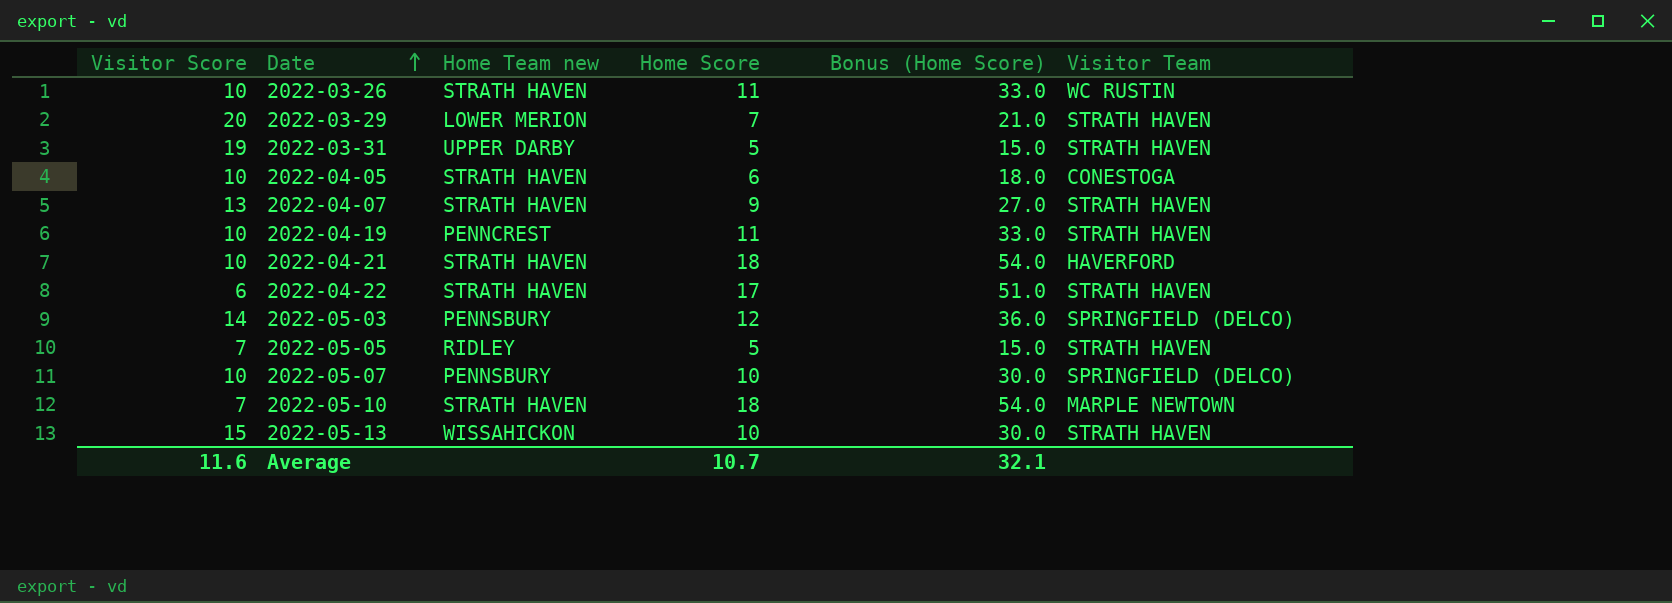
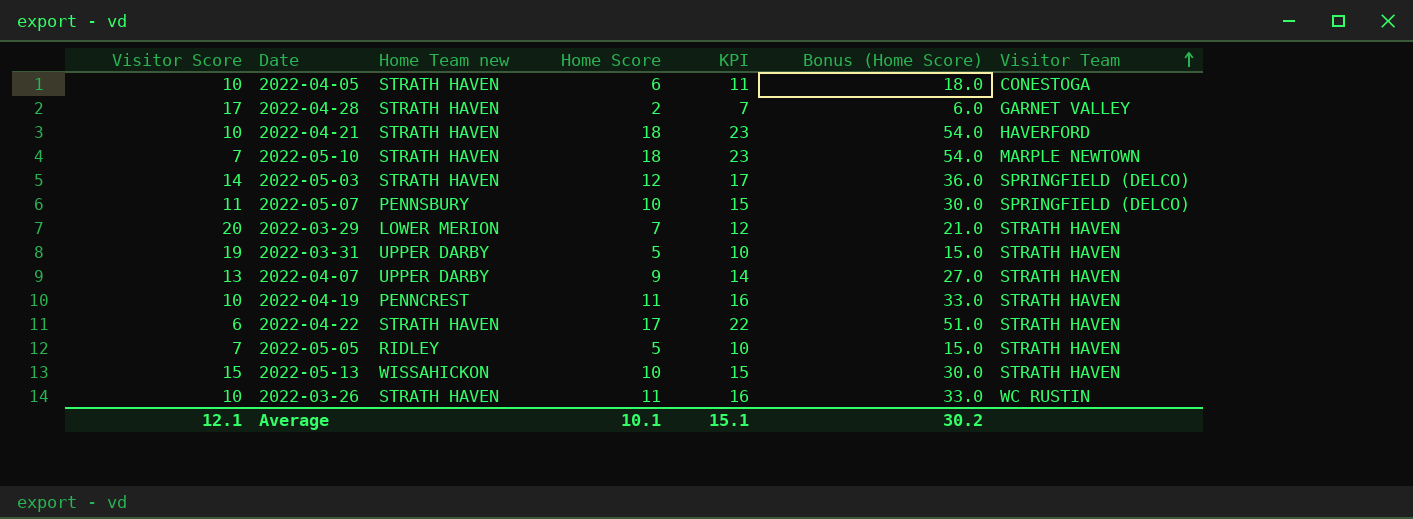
row order: Date ascending -> Visitor Team ascending
column KPI | formula: none -> [Home Score] + 5
row 2022-04-28: none -> 17 | STRATH HAVEN | 2 | 7 | 6.0 | GARNET VALLEY
2022-05-03 | Home Team new: PENNSBURY -> STRATH HAVEN
2022-05-07 | Visitor Score: 10 -> 11
2022-04-07 | Home Team new: STRATH HAVEN -> UPPER DARBY
Average | Visitor Score: 11.6 -> 12.1
Average | Home Score: 10.7 -> 10.1
Average | Bonus (Home Score): 32.1 -> 30.2

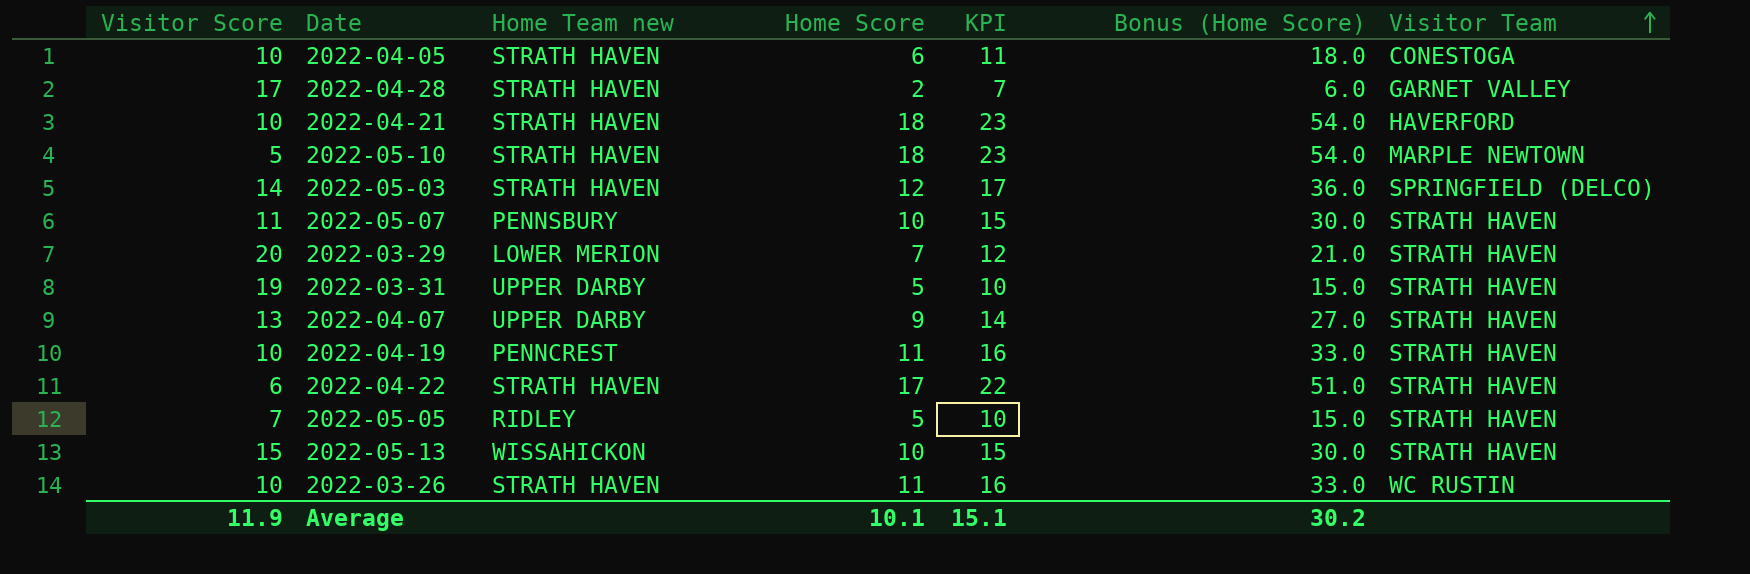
2022-05-10 | Visitor Score: 7 -> 5
2022-05-07 | Visitor Team: SPRINGFIELD (DELCO) -> STRATH HAVEN
Average | Visitor Score: 12.1 -> 11.9

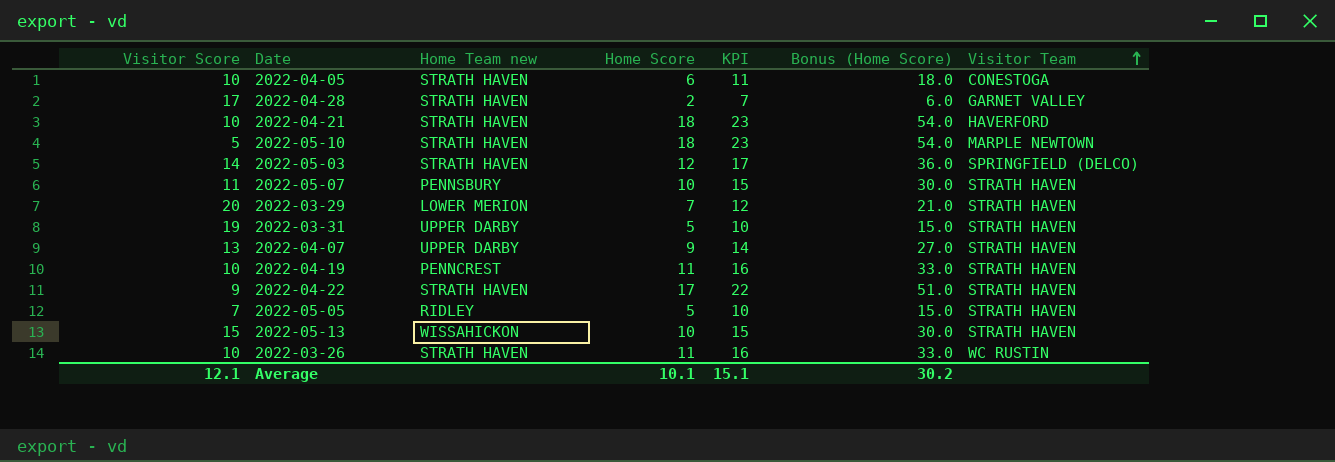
2022-04-22 | Visitor Score: 6 -> 9
Average | Visitor Score: 11.9 -> 12.1

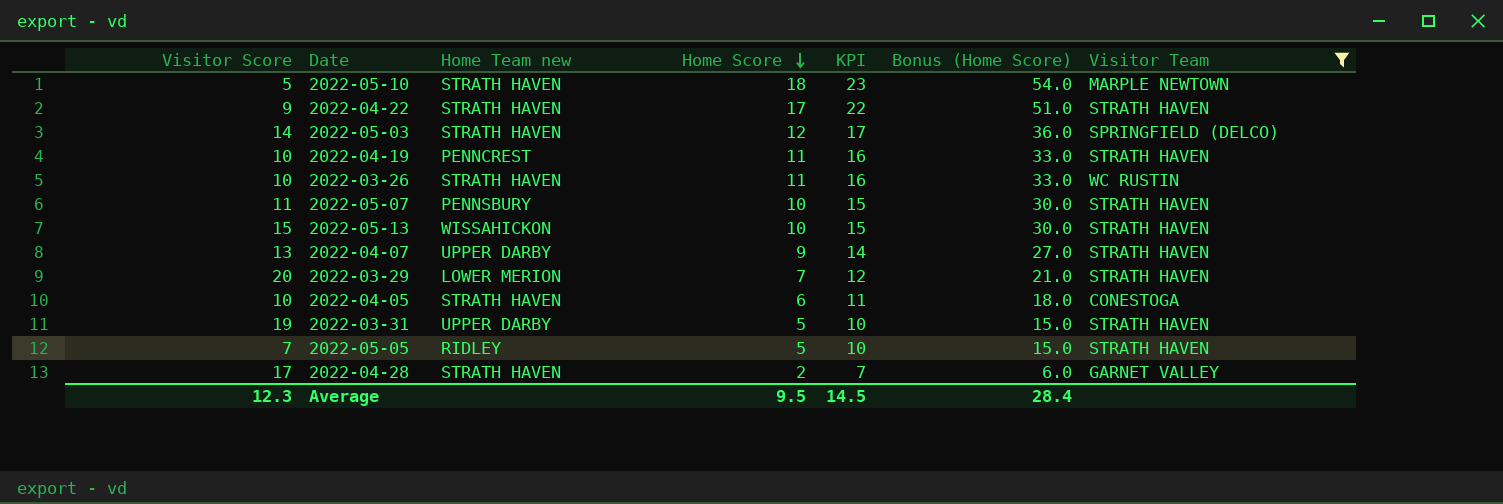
filter: none -> Visitor Team != HAVERFORD
row order: Visitor Team ascending -> Home Score descending
Average | Visitor Score: 12.1 -> 12.3
Average | Home Score: 10.1 -> 9.5
Average | KPI: 15.1 -> 14.5
Average | Bonus (Home Score): 30.2 -> 28.4

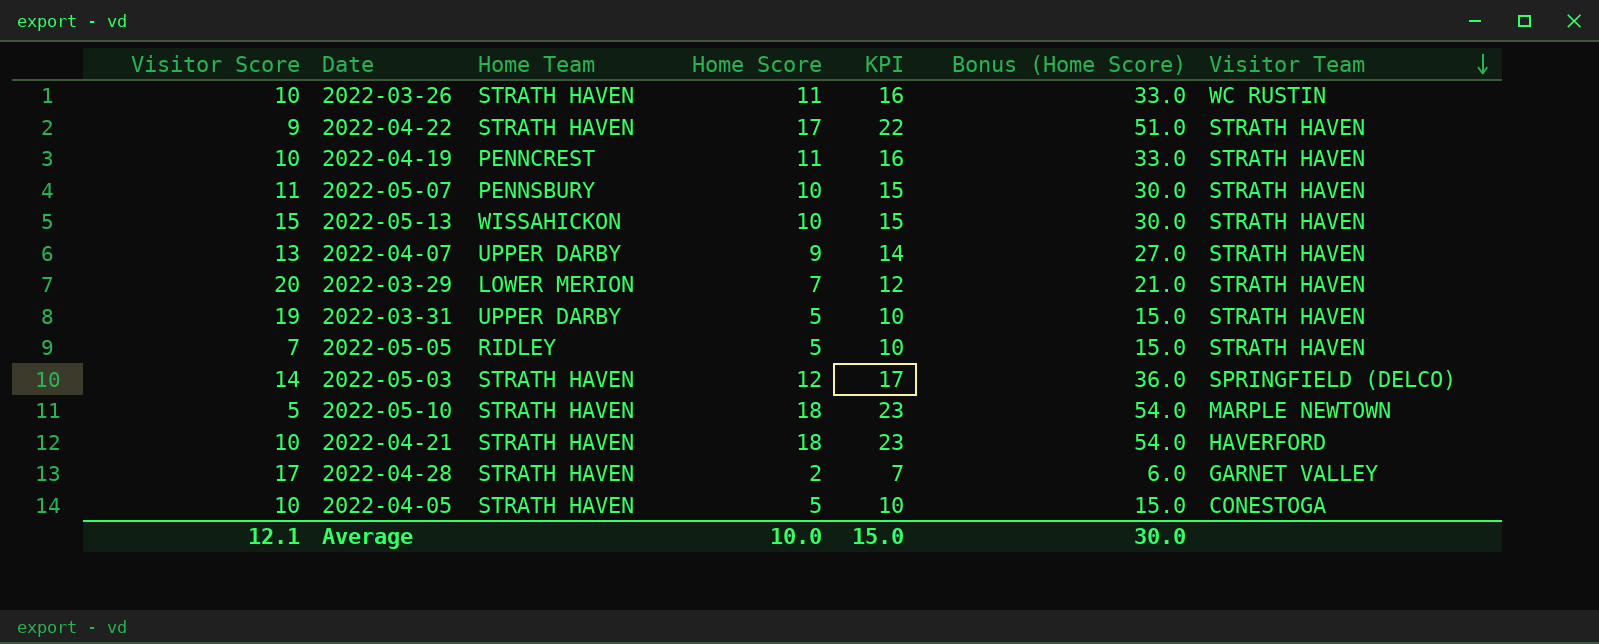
filter: Visitor Team != HAVERFORD -> none
row order: Home Score descending -> Visitor Team descending
column name: Home Team new -> Home Team
2022-04-05 | Home Score: 6 -> 5
2022-04-05 | KPI: 11 -> 10
2022-04-05 | Bonus (Home Score): 18.0 -> 15.0
Average | Visitor Score: 12.3 -> 12.1
Average | Home Score: 9.5 -> 10.0
Average | KPI: 14.5 -> 15.0
Average | Bonus (Home Score): 28.4 -> 30.0

